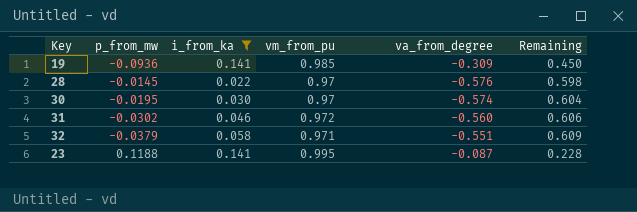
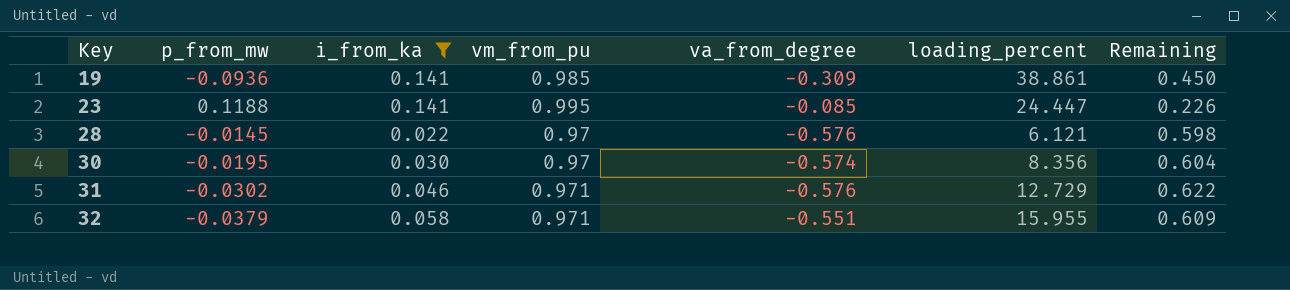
row order: none -> Key ascending
column loading_percent | position: none -> 6
23 | va_from_degree: -0.087 -> -0.085
23 | Remaining: 0.228 -> 0.226
31 | vm_from_pu: 0.972 -> 0.971
31 | va_from_degree: -0.560 -> -0.576
31 | Remaining: 0.606 -> 0.622

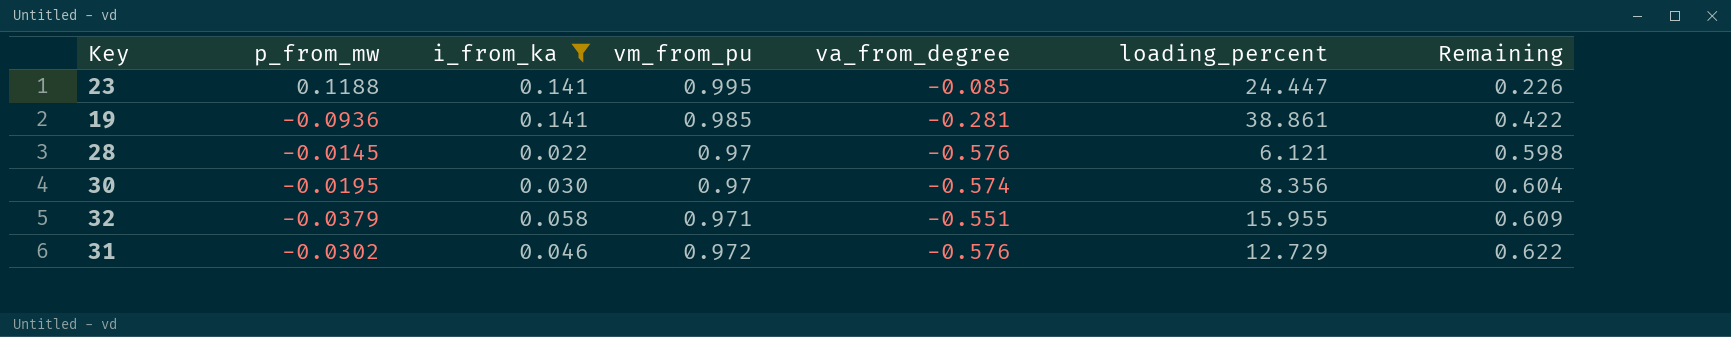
row order: Key ascending -> Remaining ascending
19 | va_from_degree: -0.309 -> -0.281
19 | Remaining: 0.450 -> 0.422
31 | vm_from_pu: 0.971 -> 0.972

